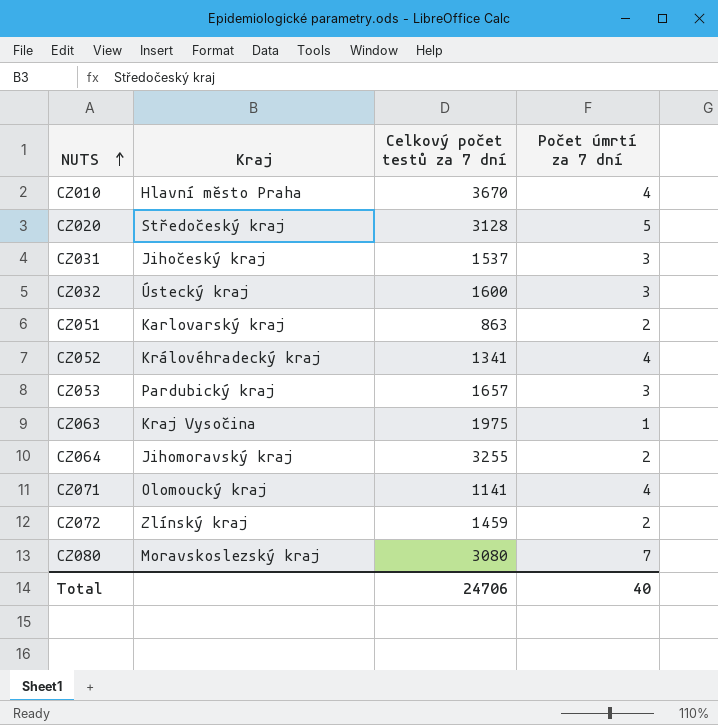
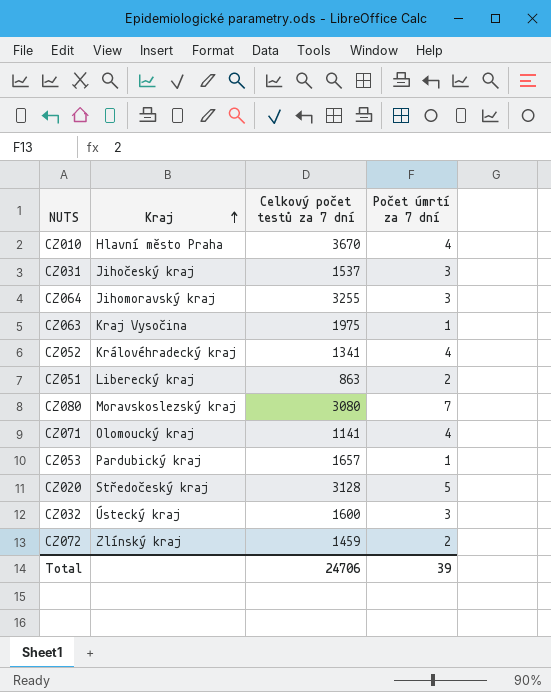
row order: NUTS ascending -> Kraj ascending
CZ064 | Počet úmrtí za 7 dní: 2 -> 3
CZ051 | Kraj: Karlovarský kraj -> Liberecký kraj
CZ053 | Počet úmrtí za 7 dní: 3 -> 1
Total | Počet úmrtí za 7 dní: 40 -> 39

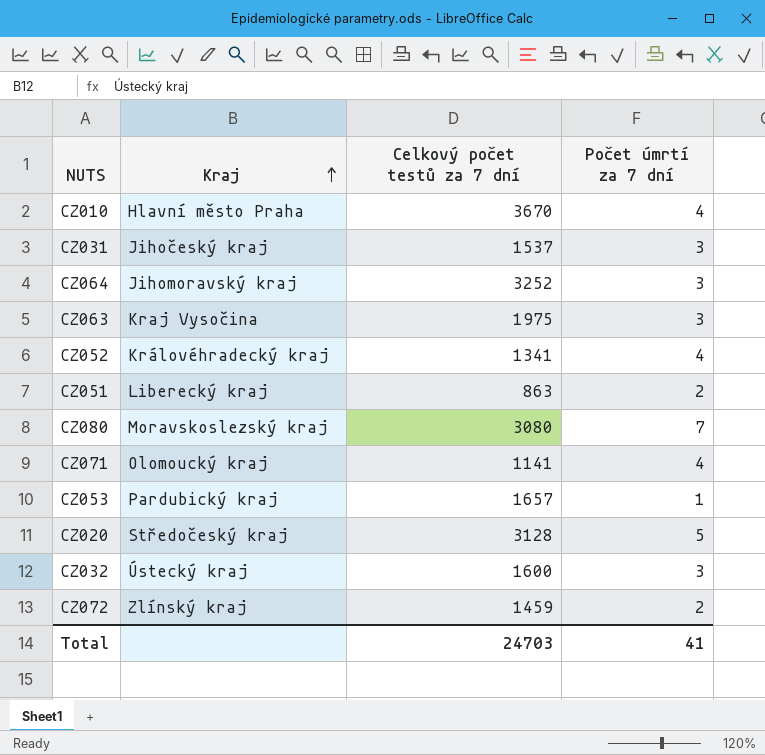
CZ064 | Celkový počet testů za 7 dní: 3255 -> 3252
CZ063 | Počet úmrtí za 7 dní: 1 -> 3
Total | Celkový počet testů za 7 dní: 24706 -> 24703
Total | Počet úmrtí za 7 dní: 39 -> 41

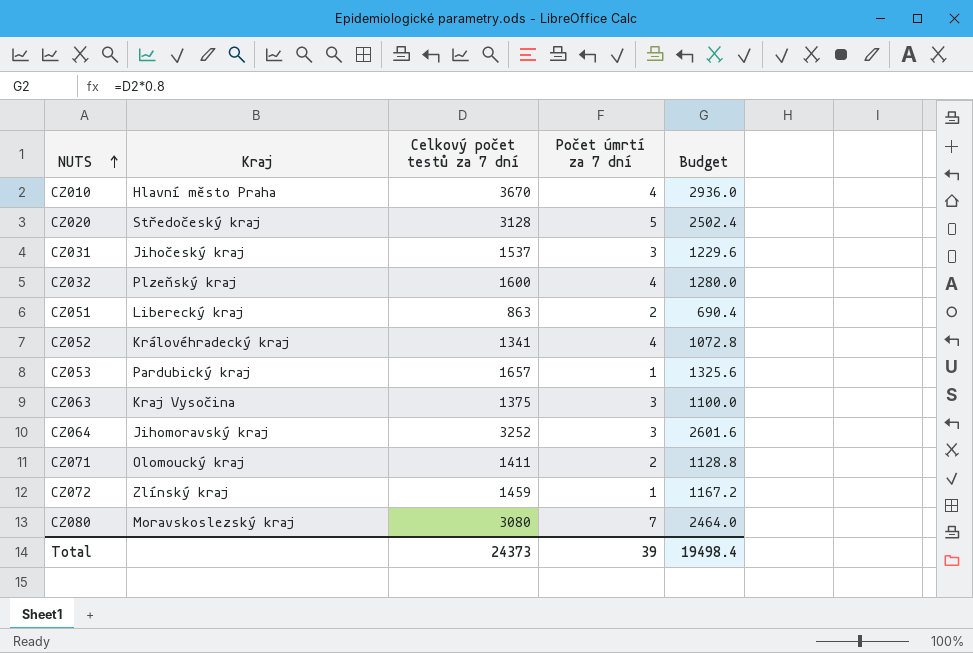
row order: Kraj ascending -> NUTS ascending
column Budget | formula: none -> [Celkový počet testů za 7 dní] * 0.8
CZ032 | Kraj: Ústecký kraj -> Plzeňský kraj
CZ032 | Počet úmrtí za 7 dní: 3 -> 4
CZ063 | Celkový počet testů za 7 dní: 1975 -> 1375
CZ071 | Celkový počet testů za 7 dní: 1141 -> 1411
CZ071 | Počet úmrtí za 7 dní: 4 -> 2
CZ072 | Počet úmrtí za 7 dní: 2 -> 1
Total | Celkový počet testů za 7 dní: 24703 -> 24373
Total | Počet úmrtí za 7 dní: 41 -> 39

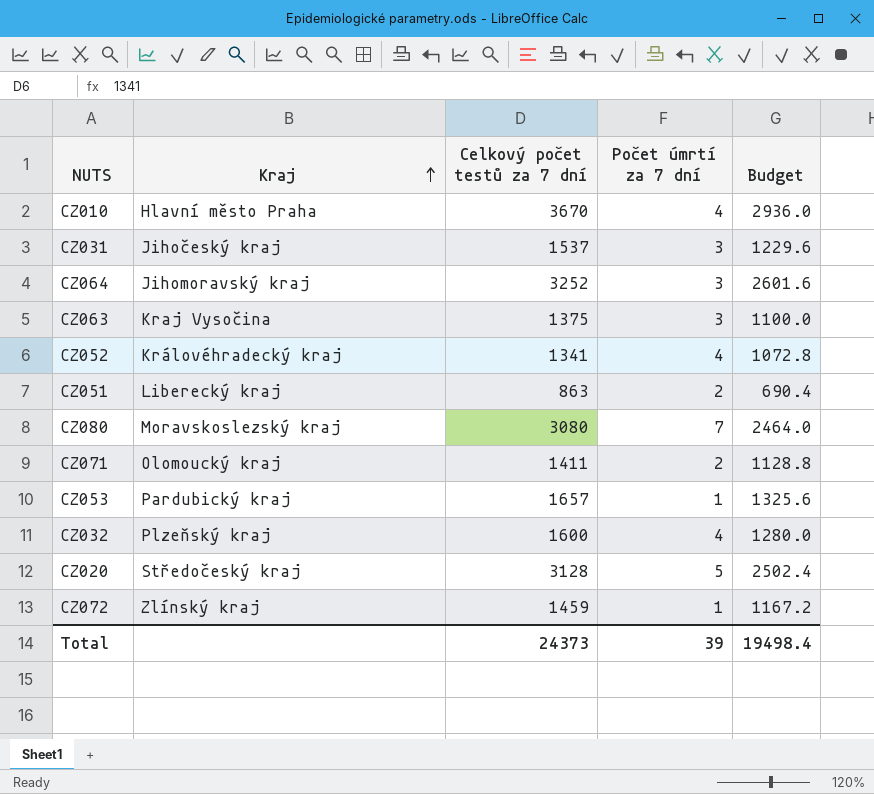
row order: NUTS ascending -> Kraj ascending

